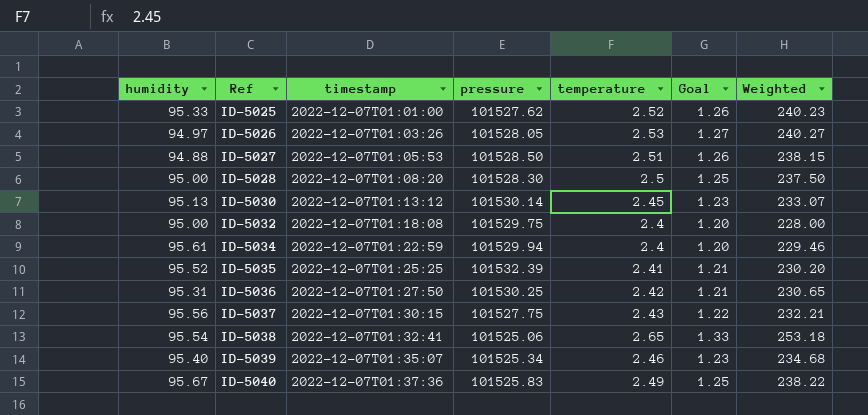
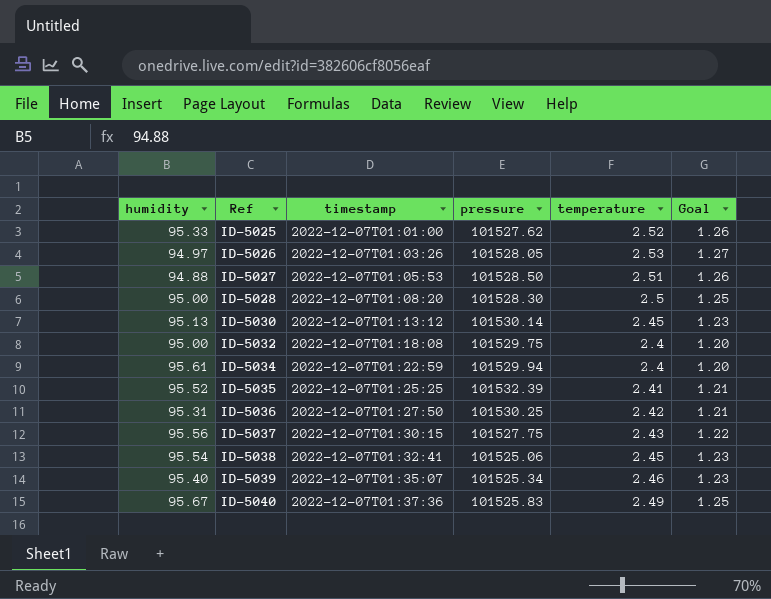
column Weighted | formula: [humidity] * [temperature] -> none
ID-5038 | temperature: 2.65 -> 2.45
ID-5038 | Goal: 1.33 -> 1.23

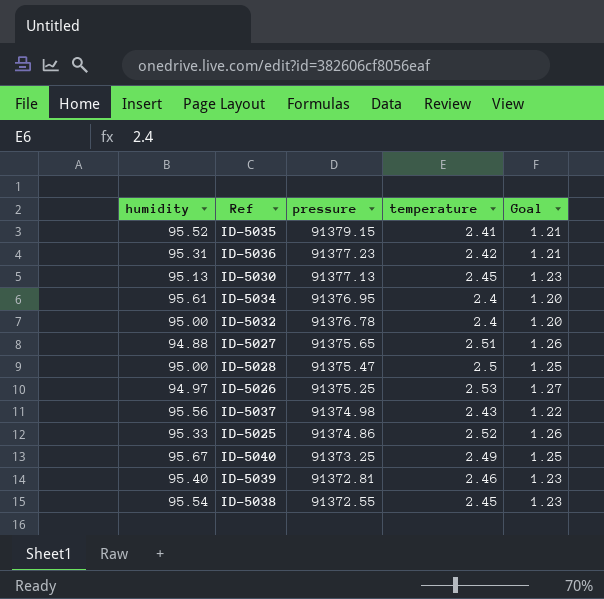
row order: Ref ascending -> pressure descending
column timestamp | position: 3 -> none
ID-5035 | pressure: 101532.39 -> 91379.15
ID-5036 | pressure: 101530.25 -> 91377.23
ID-5030 | pressure: 101530.14 -> 91377.13
ID-5034 | pressure: 101529.94 -> 91376.95
ID-5032 | pressure: 101529.75 -> 91376.78
ID-5027 | pressure: 101528.50 -> 91375.65
ID-5028 | pressure: 101528.30 -> 91375.47
ID-5026 | pressure: 101528.05 -> 91375.25
ID-5037 | pressure: 101527.75 -> 91374.98
ID-5025 | pressure: 101527.62 -> 91374.86
ID-5040 | pressure: 101525.83 -> 91373.25
ID-5039 | pressure: 101525.34 -> 91372.81
ID-5038 | pressure: 101525.06 -> 91372.55

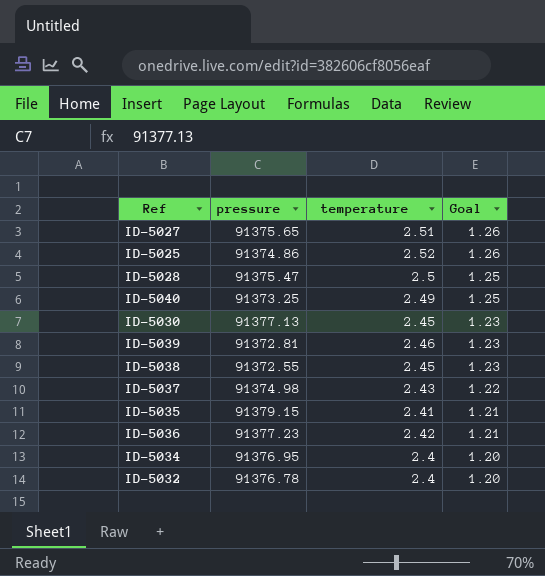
row order: pressure descending -> Goal descending
column humidity | position: 1 -> none
row ID-5026: 94.97 | 91375.25 | 2.53 | 1.27 -> none

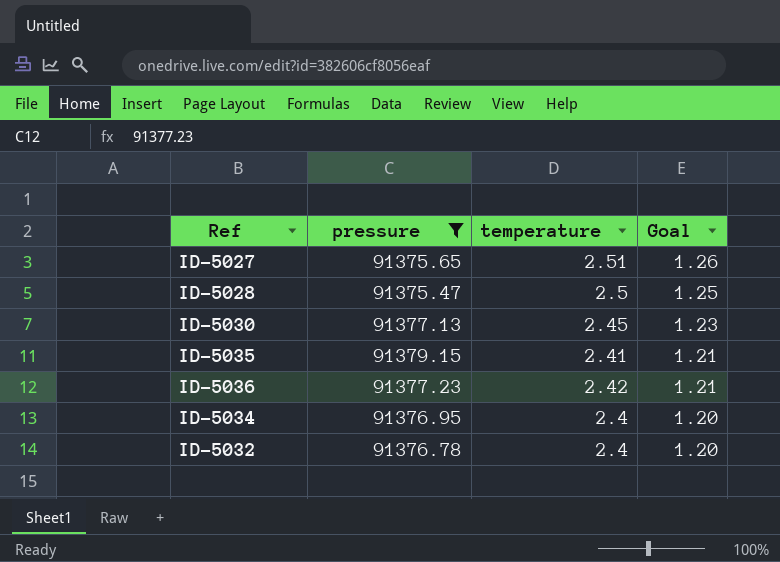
filter: none -> pressure >= 91375.47

